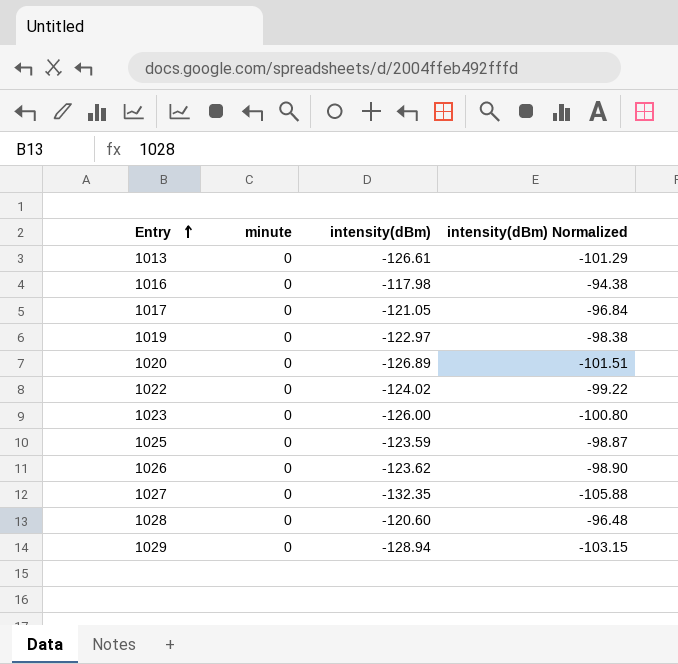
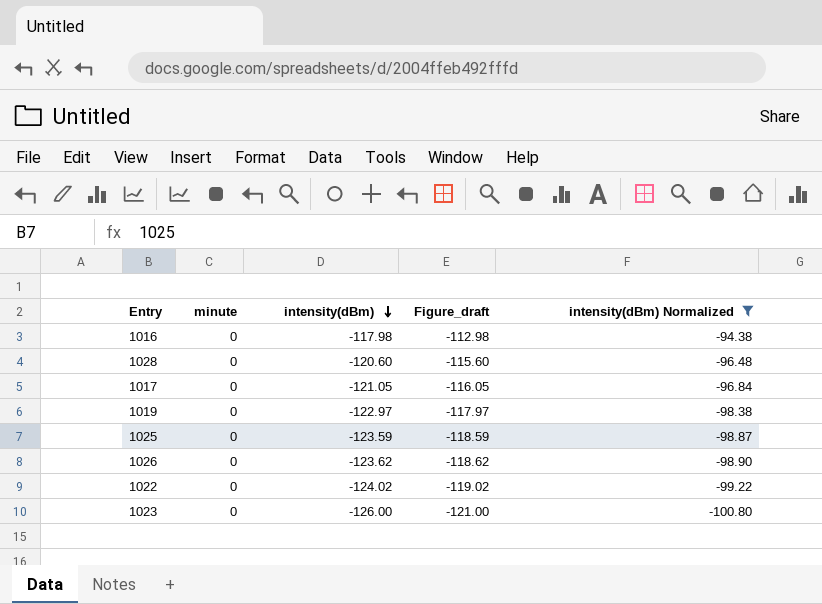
filter: none -> intensity(dBm) Normalized >= -100.80
row order: Entry ascending -> intensity(dBm) descending
column Figure_draft | formula: none -> [intensity(dBm)] + 5

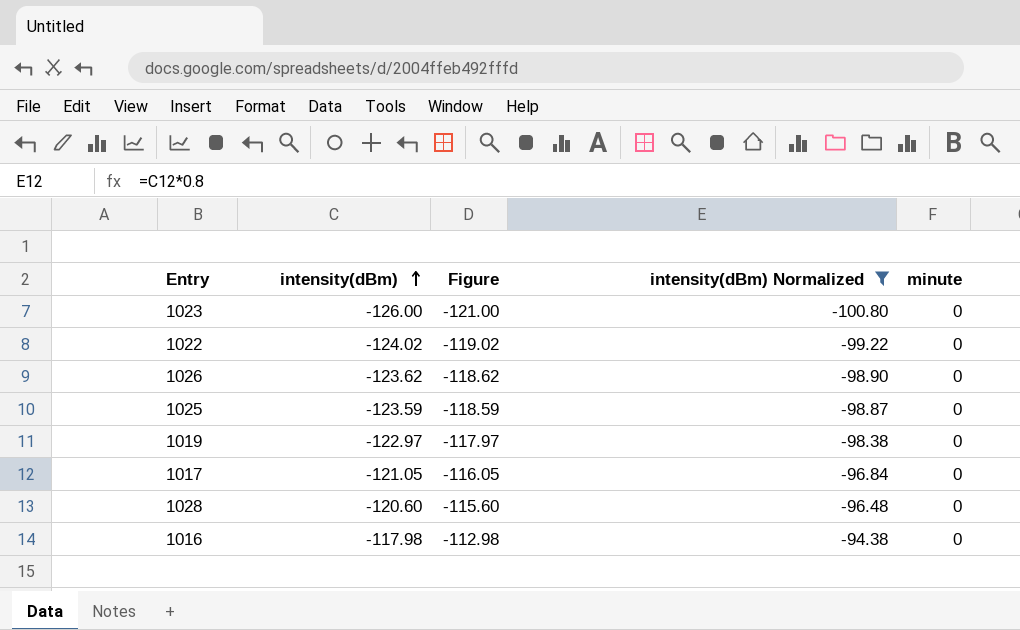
row order: intensity(dBm) descending -> intensity(dBm) ascending
column name: Figure_draft -> Figure
column minute | position: 2 -> 5

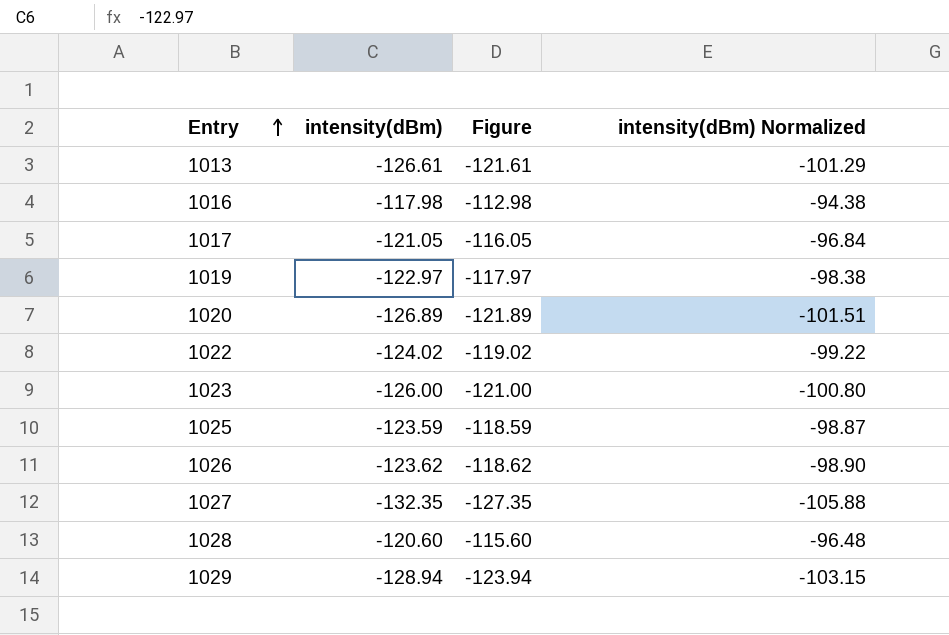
filter: intensity(dBm) Normalized >= -100.80 -> none
row order: intensity(dBm) ascending -> Entry ascending
column minute | position: 5 -> none

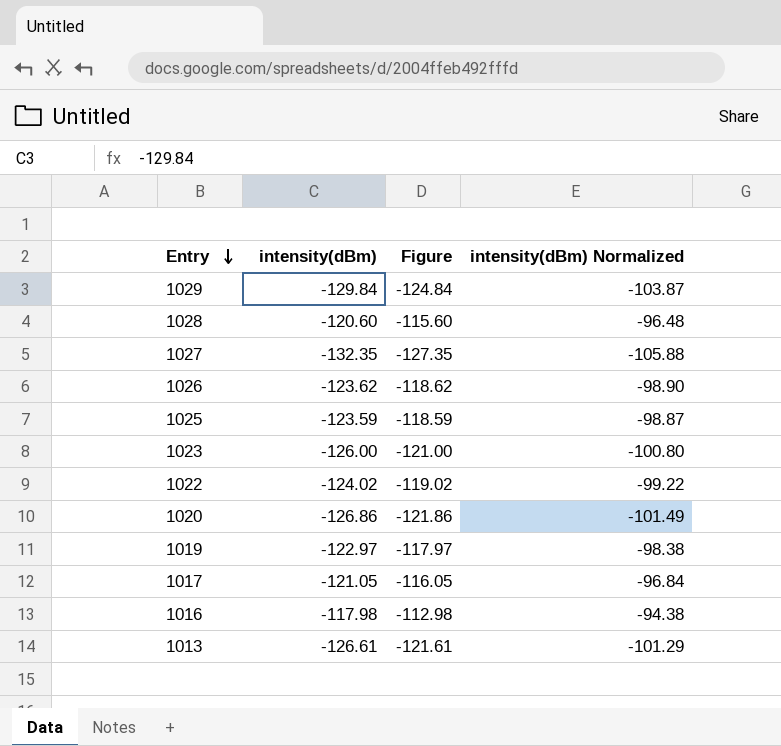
row order: Entry ascending -> Entry descending
1029 | intensity(dBm): -128.94 -> -129.84
1029 | Figure: -123.94 -> -124.84
1029 | intensity(dBm) Normalized: -103.15 -> -103.87
1020 | intensity(dBm): -126.89 -> -126.86
1020 | Figure: -121.89 -> -121.86
1020 | intensity(dBm) Normalized: -101.51 -> -101.49

